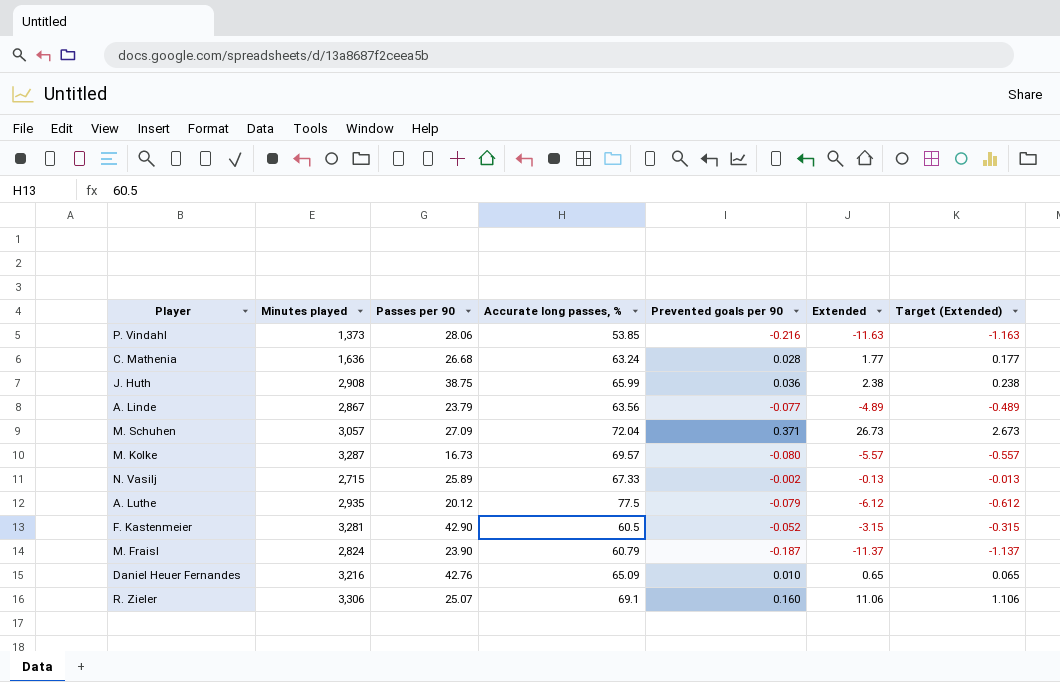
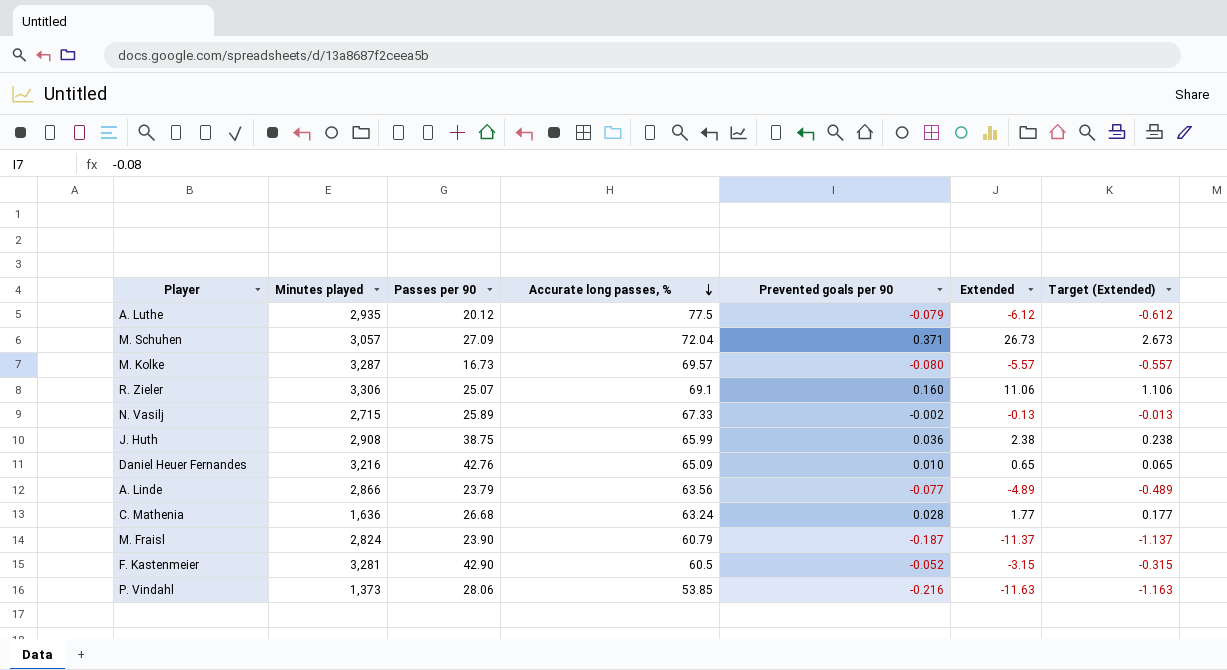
row order: none -> Accurate long passes, % descending
A. Linde | Minutes played: 2,867 -> 2,866

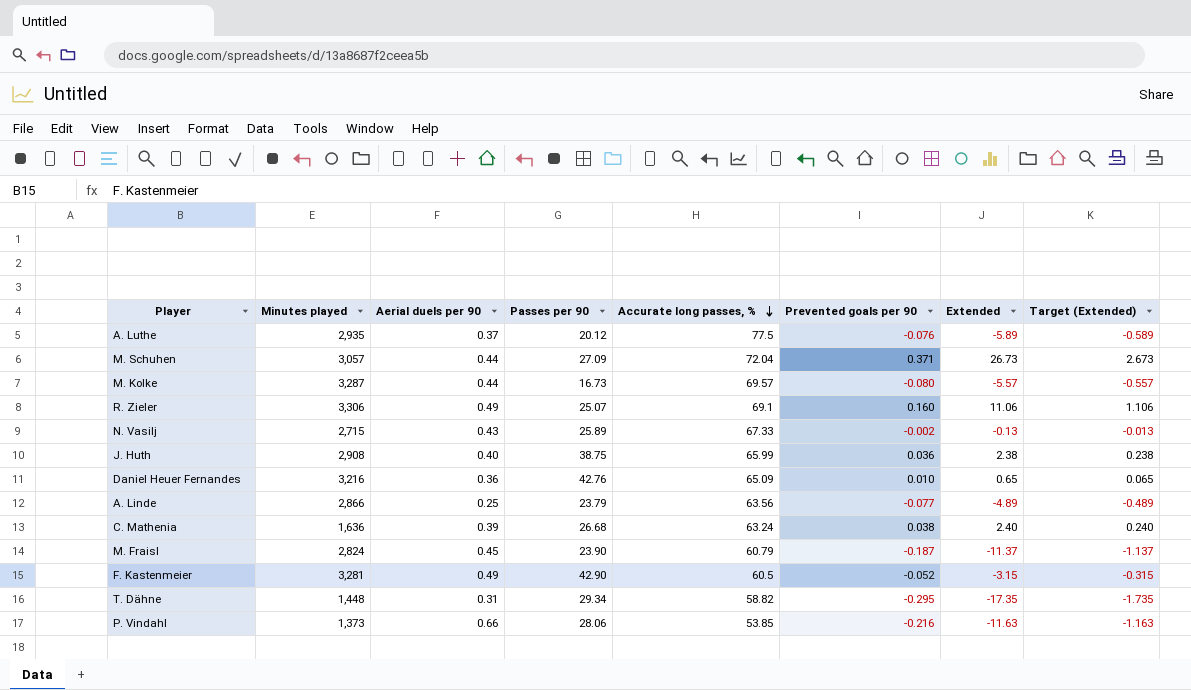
column Aerial duels per 90 | position: none -> 3
A. Luthe | Prevented goals per 90: -0.079 -> -0.076
A. Luthe | Extended: -6.12 -> -5.89
A. Luthe | Target (Extended): -0.612 -> -0.589
C. Mathenia | Prevented goals per 90: 0.028 -> 0.038
C. Mathenia | Extended: 1.77 -> 2.40
C. Mathenia | Target (Extended): 0.177 -> 0.240
row T. Dähne: none -> 1,448 | 0.31 | 29.34 | 58.82 | -0.295 | -17.35 | -1.735

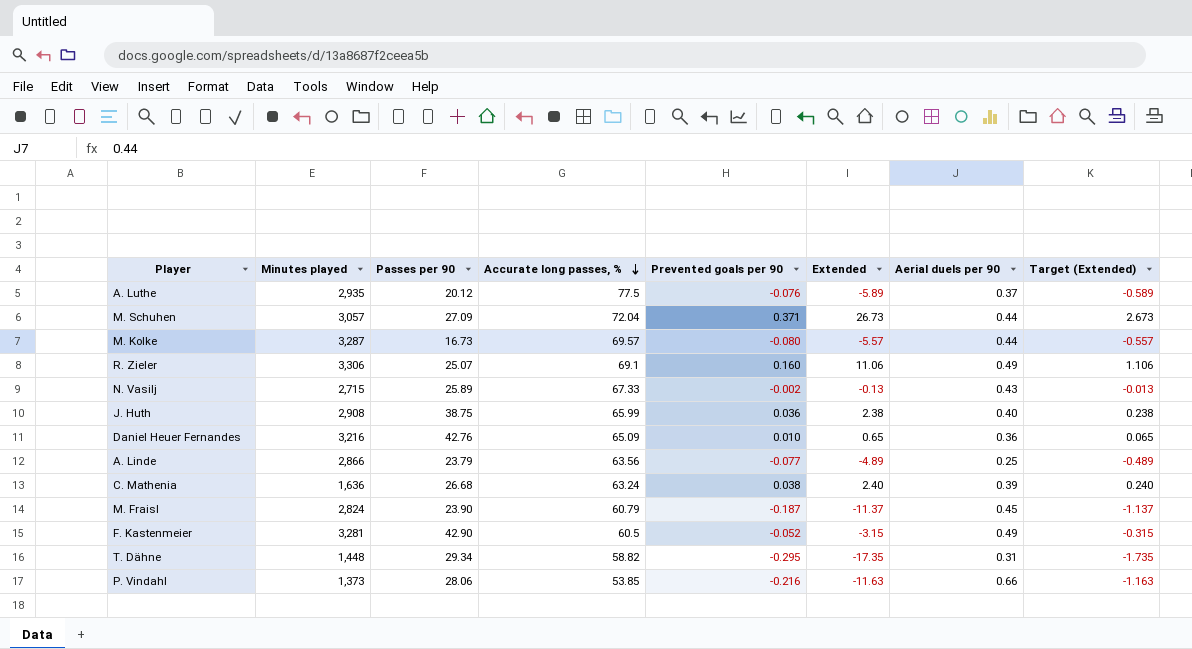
column Aerial duels per 90 | position: 3 -> 7

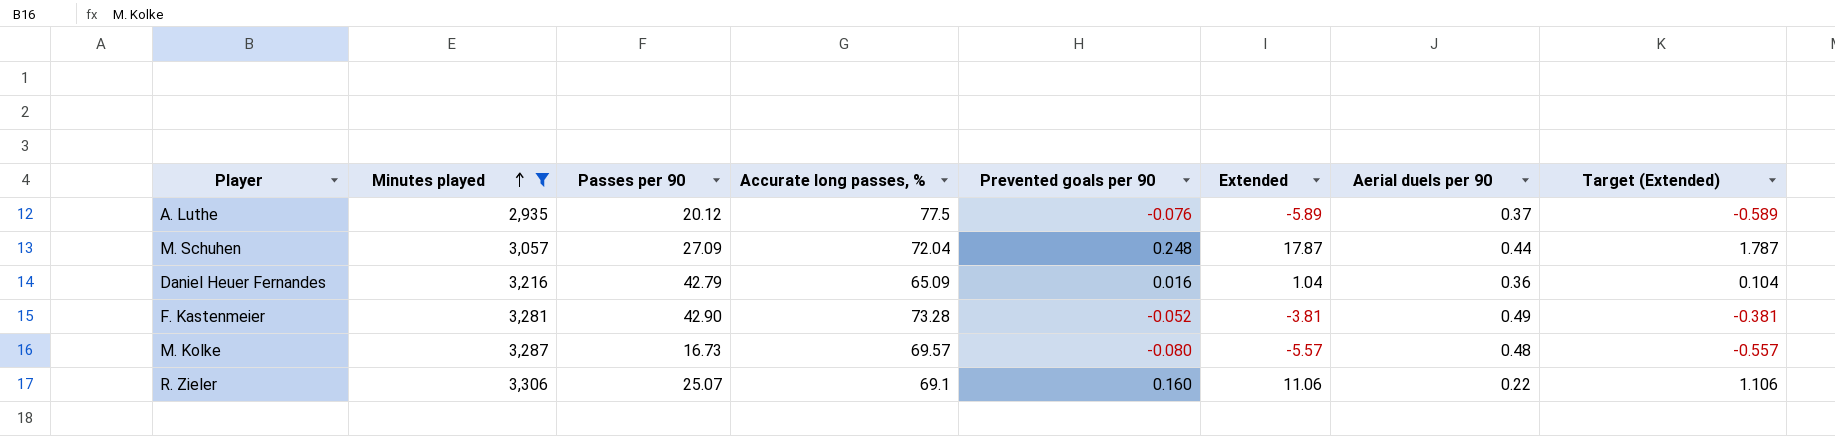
filter: none -> Minutes played >= 2,935
row order: Accurate long passes, % descending -> Minutes played ascending
M. Schuhen | Prevented goals per 90: 0.371 -> 0.248
M. Schuhen | Extended: 26.73 -> 17.87
M. Schuhen | Target (Extended): 2.673 -> 1.787
Daniel Heuer Fernandes | Passes per 90: 42.76 -> 42.79
Daniel Heuer Fernandes | Prevented goals per 90: 0.010 -> 0.016
Daniel Heuer Fernandes | Extended: 0.65 -> 1.04
Daniel Heuer Fernandes | Target (Extended): 0.065 -> 0.104
F. Kastenmeier | Accurate long passes, %: 60.5 -> 73.28
F. Kastenmeier | Extended: -3.15 -> -3.81
F. Kastenmeier | Target (Extended): -0.315 -> -0.381
M. Kolke | Aerial duels per 90: 0.44 -> 0.48
R. Zieler | Aerial duels per 90: 0.49 -> 0.22

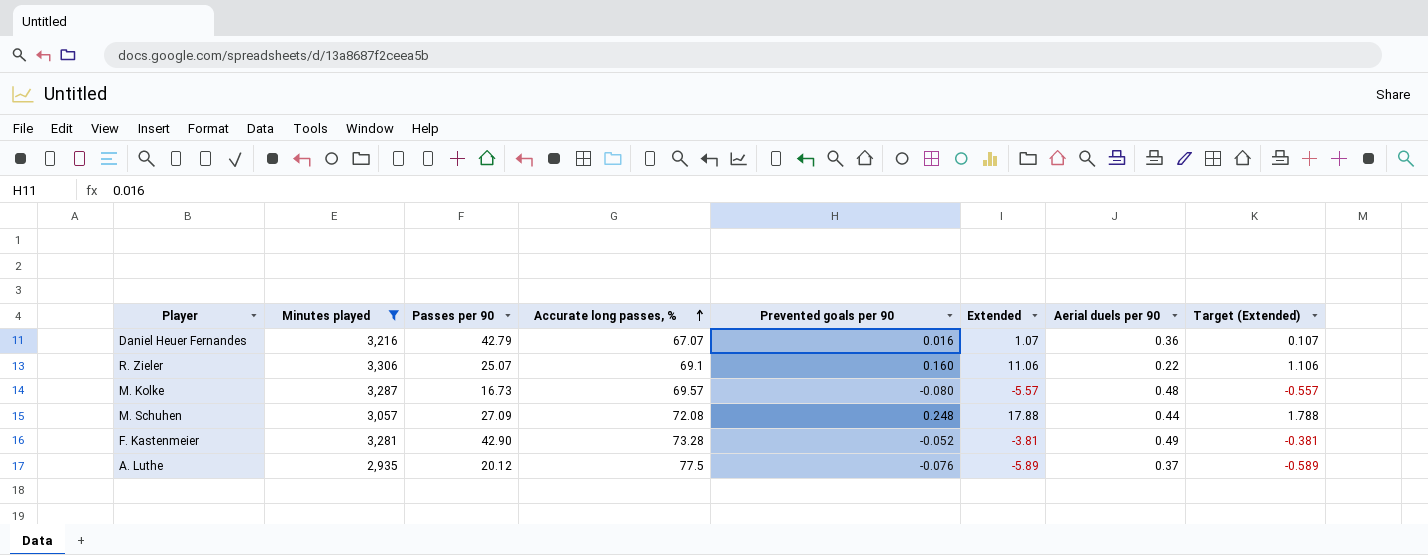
row order: Minutes played ascending -> Accurate long passes, % ascending
Daniel Heuer Fernandes | Accurate long passes, %: 65.09 -> 67.07
Daniel Heuer Fernandes | Extended: 1.04 -> 1.07
Daniel Heuer Fernandes | Target (Extended): 0.104 -> 0.107
M. Schuhen | Accurate long passes, %: 72.04 -> 72.08
M. Schuhen | Extended: 17.87 -> 17.88
M. Schuhen | Target (Extended): 1.787 -> 1.788

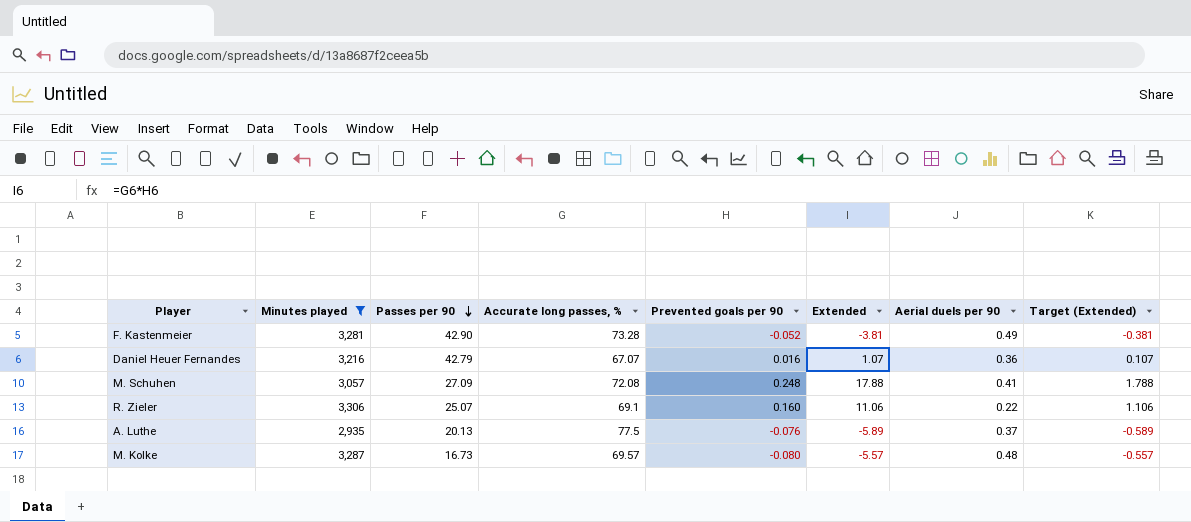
row order: Accurate long passes, % ascending -> Passes per 90 descending
M. Schuhen | Aerial duels per 90: 0.44 -> 0.41
A. Luthe | Passes per 90: 20.12 -> 20.13

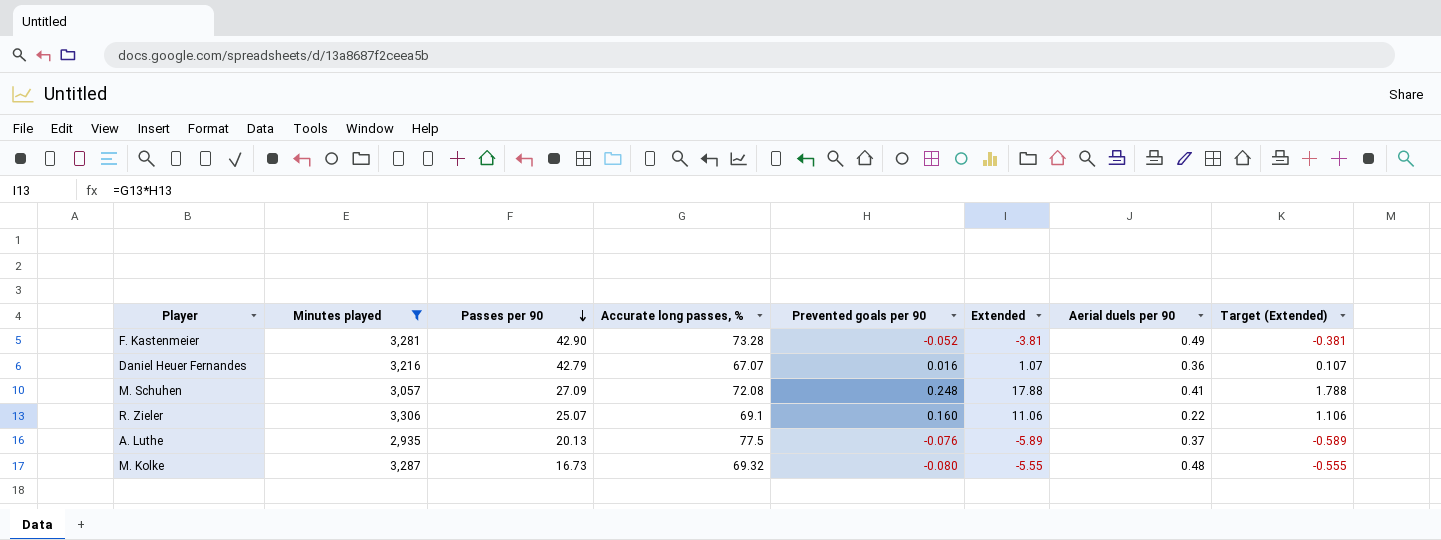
M. Kolke | Accurate long passes, %: 69.57 -> 69.32
M. Kolke | Extended: -5.57 -> -5.55
M. Kolke | Target (Extended): -0.557 -> -0.555

